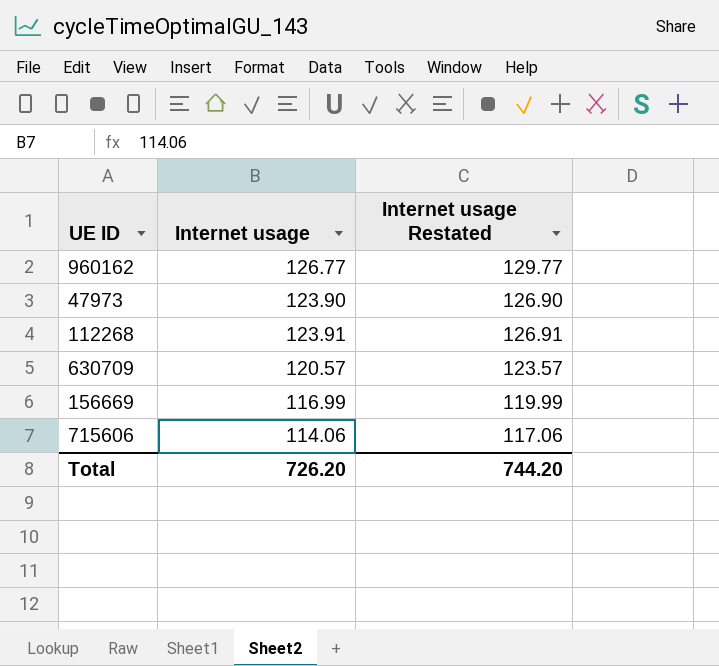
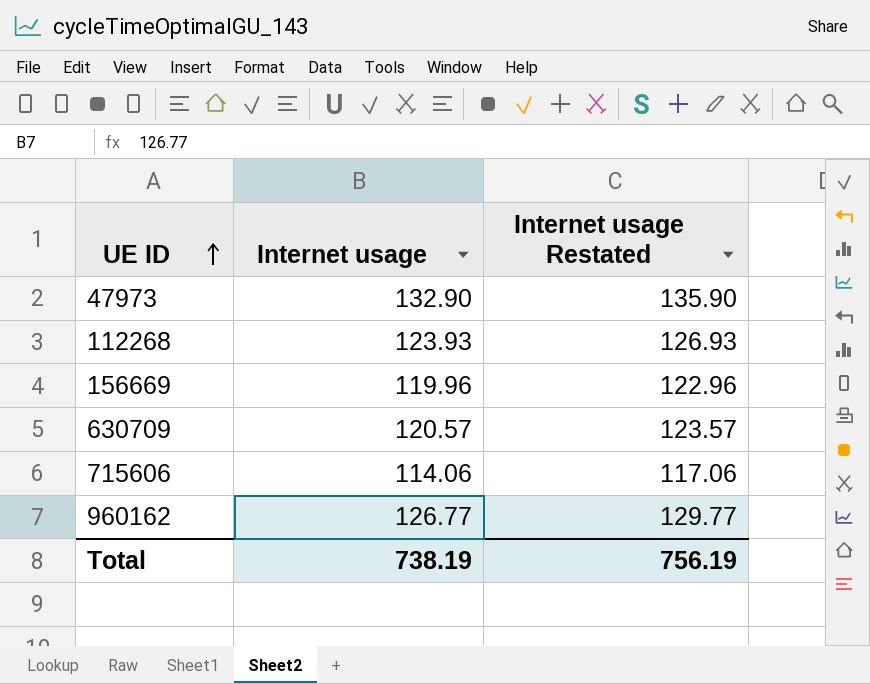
row order: none -> UE ID ascending
47973 | Internet usage: 123.90 -> 132.90
47973 | Internet usage Restated: 126.90 -> 135.90
112268 | Internet usage: 123.91 -> 123.93
112268 | Internet usage Restated: 126.91 -> 126.93
156669 | Internet usage: 116.99 -> 119.96
156669 | Internet usage Restated: 119.99 -> 122.96
Total | Internet usage: 726.20 -> 738.19
Total | Internet usage Restated: 744.20 -> 756.19

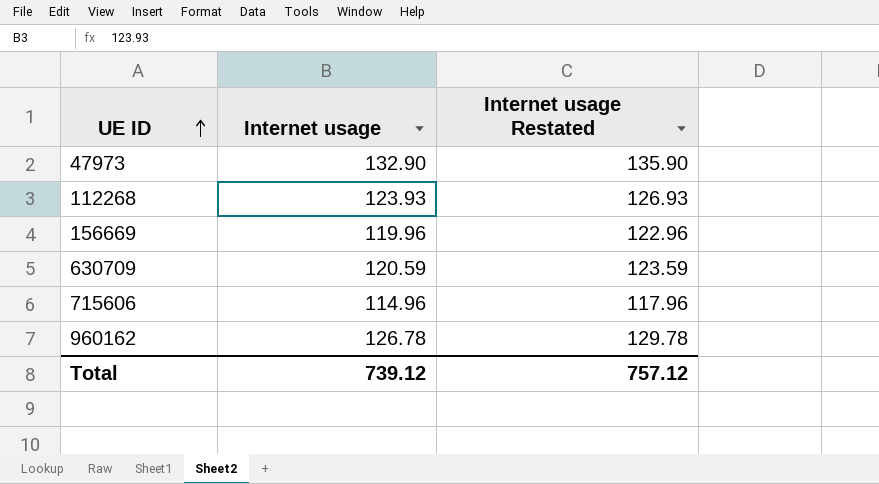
630709 | Internet usage: 120.57 -> 120.59
630709 | Internet usage Restated: 123.57 -> 123.59
715606 | Internet usage: 114.06 -> 114.96
715606 | Internet usage Restated: 117.06 -> 117.96
960162 | Internet usage: 126.77 -> 126.78
960162 | Internet usage Restated: 129.77 -> 129.78
Total | Internet usage: 738.19 -> 739.12
Total | Internet usage Restated: 756.19 -> 757.12

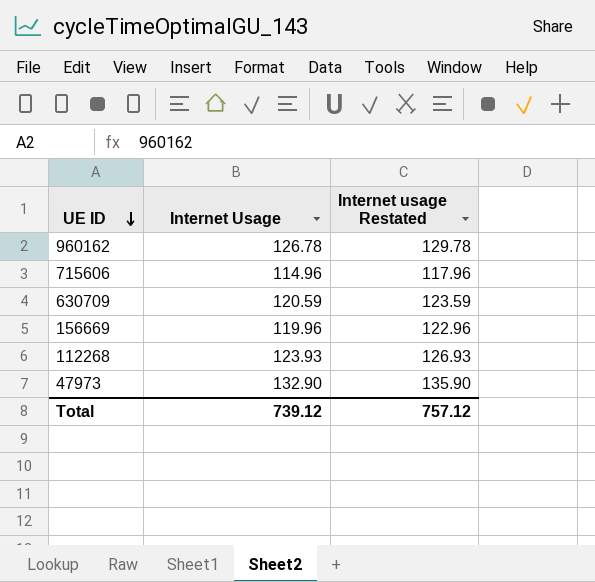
row order: UE ID ascending -> UE ID descending
column name: Internet usage -> Internet Usage

